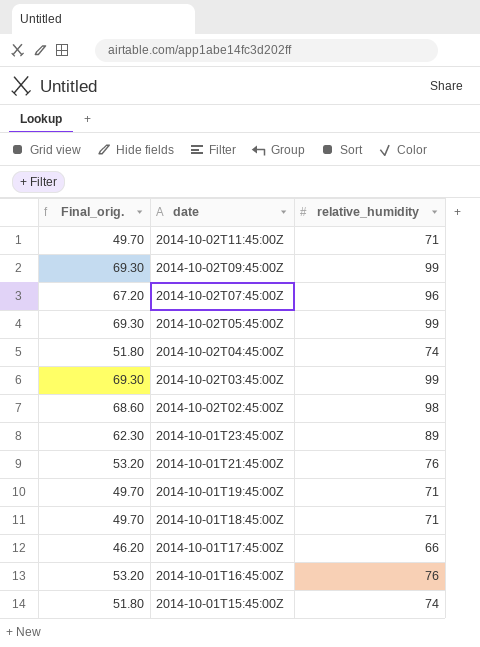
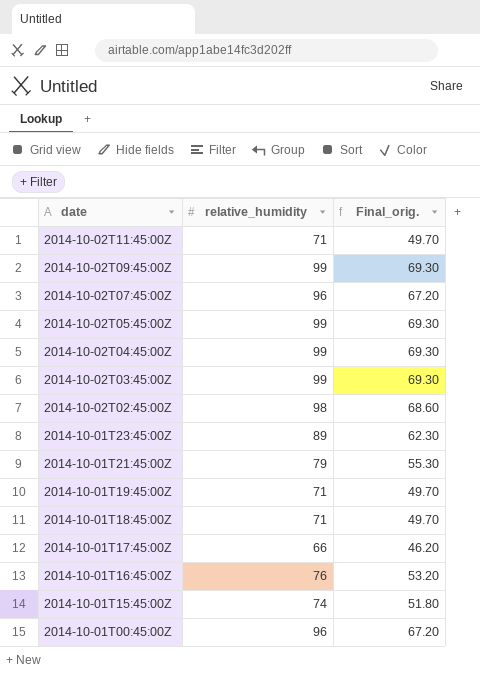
column Final_orig. | position: 1 -> 3
2014-10-02T04:45:00Z | relative_humidity: 74 -> 99
2014-10-02T04:45:00Z | Final_orig.: 51.80 -> 69.30
2014-10-01T21:45:00Z | relative_humidity: 76 -> 79
2014-10-01T21:45:00Z | Final_orig.: 53.20 -> 55.30
row 2014-10-01T00:45:00Z: none -> 96 | 67.20

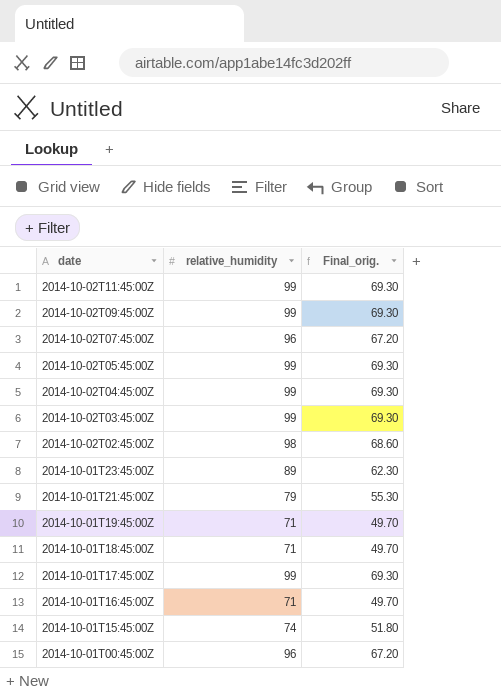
2014-10-02T11:45:00Z | relative_humidity: 71 -> 99
2014-10-02T11:45:00Z | Final_orig.: 49.70 -> 69.30
2014-10-01T17:45:00Z | relative_humidity: 66 -> 99
2014-10-01T17:45:00Z | Final_orig.: 46.20 -> 69.30
2014-10-01T16:45:00Z | relative_humidity: 76 -> 71
2014-10-01T16:45:00Z | Final_orig.: 53.20 -> 49.70

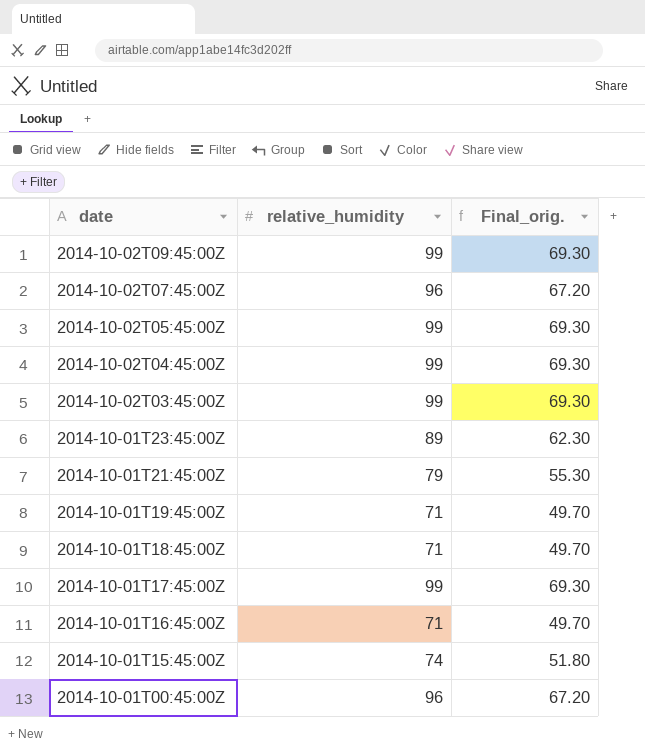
row 2014-10-02T11:45:00Z: 99 | 69.30 -> none
row 2014-10-02T02:45:00Z: 98 | 68.60 -> none

